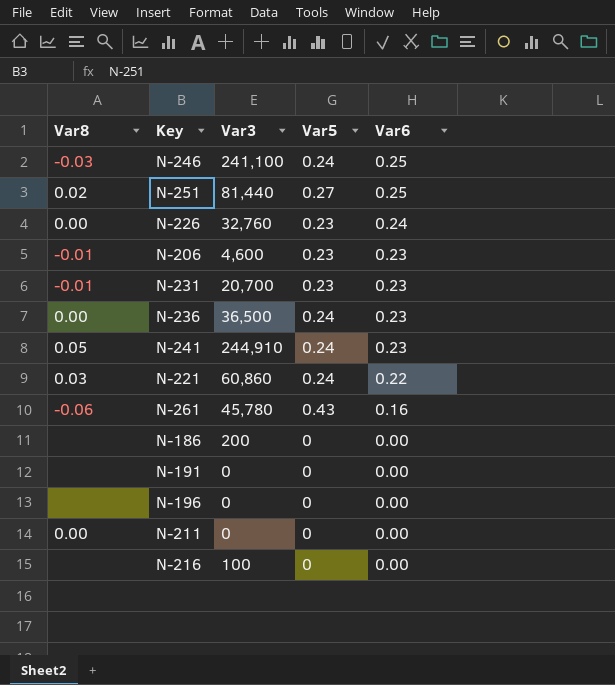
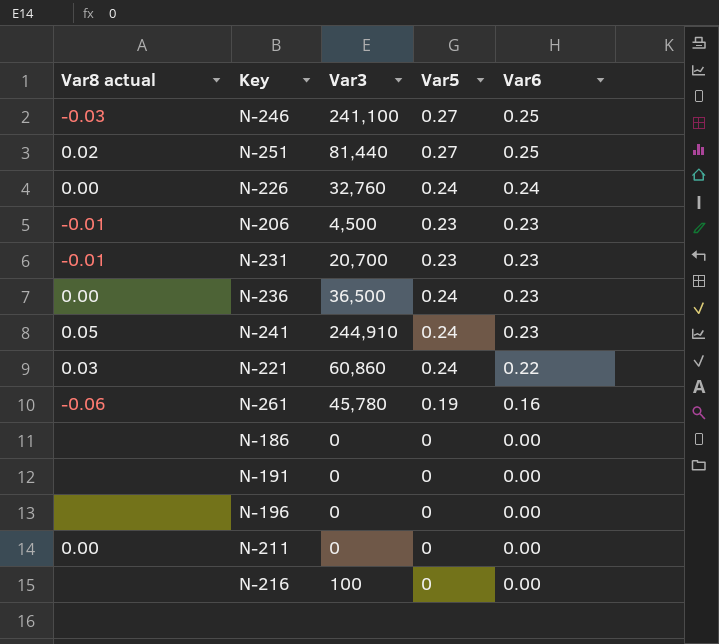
column name: Var8 -> Var8 actual
N-246 | Var5: 0.24 -> 0.27
N-226 | Var5: 0.23 -> 0.24
N-206 | Var3: 4,600 -> 4,500
N-261 | Var5: 0.43 -> 0.19
N-186 | Var3: 200 -> 0

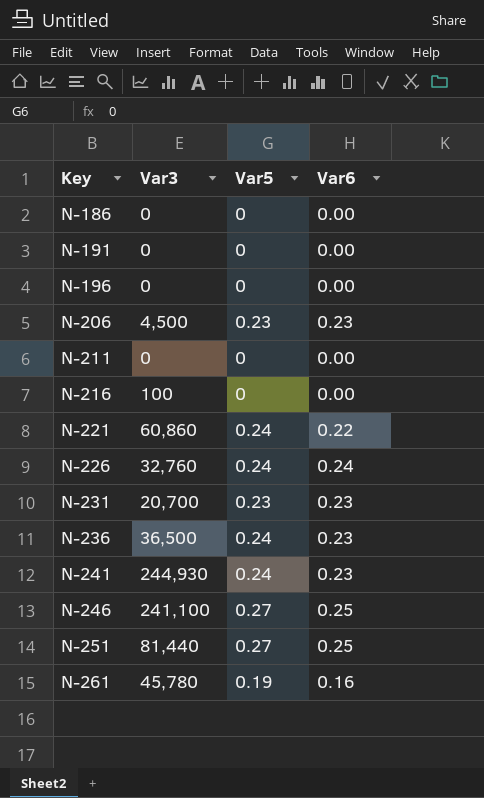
row order: Var6 descending -> Key ascending
column Var8 actual | position: 1 -> none
N-241 | Var3: 244,910 -> 244,930

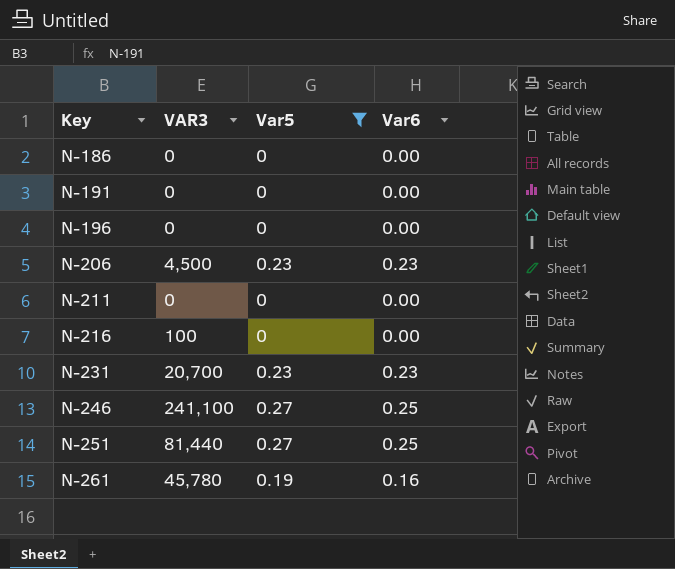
filter: none -> Var5 != 0.24
column name: Var3 -> VAR3

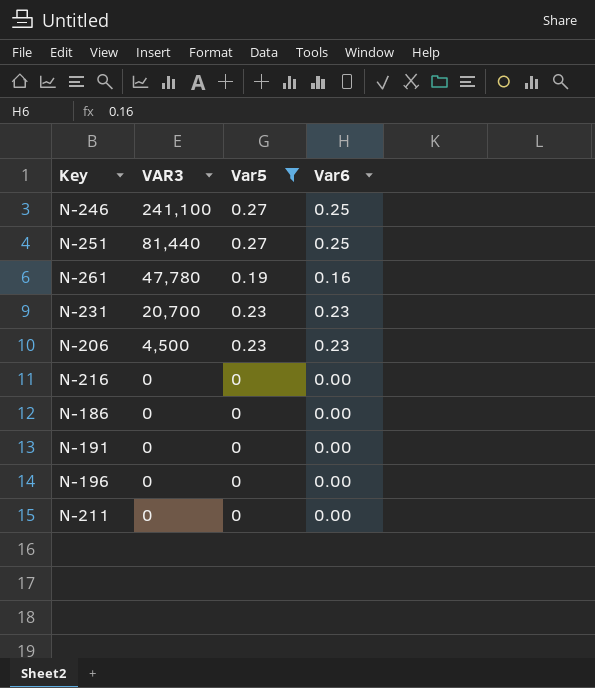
row order: Key ascending -> VAR3 descending
N-261 | VAR3: 45,780 -> 47,780
N-216 | VAR3: 100 -> 0

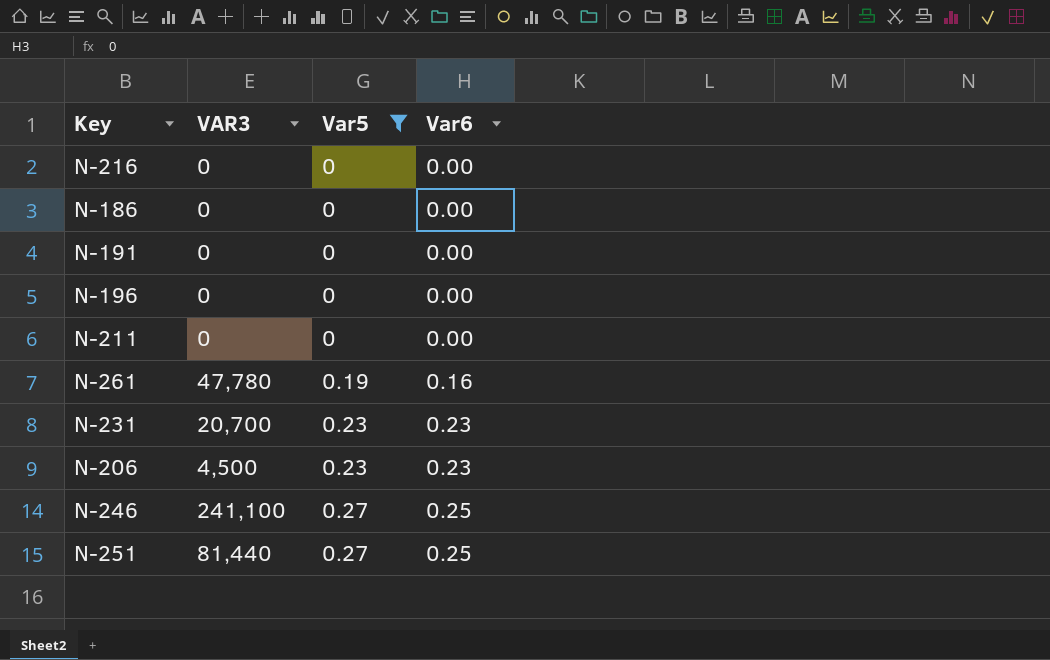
row order: VAR3 descending -> Var5 ascending

